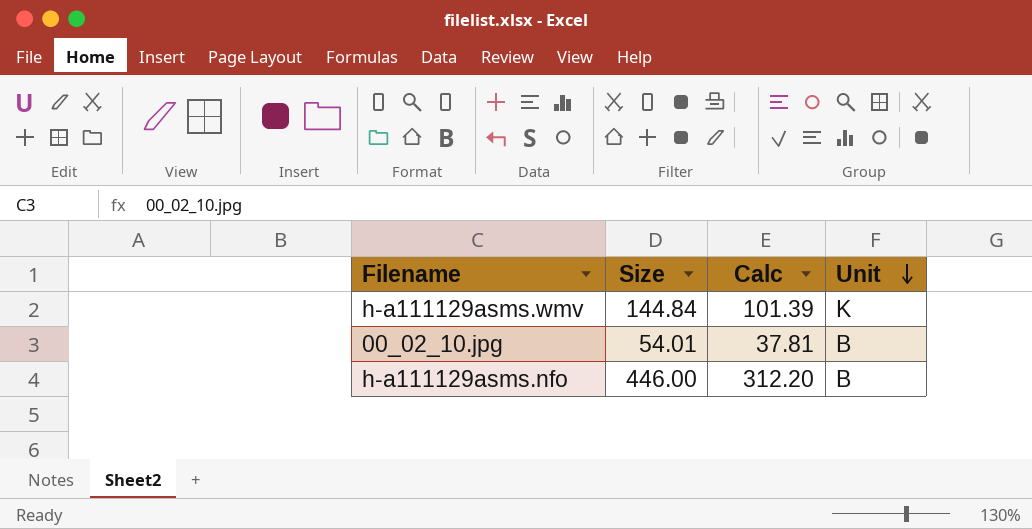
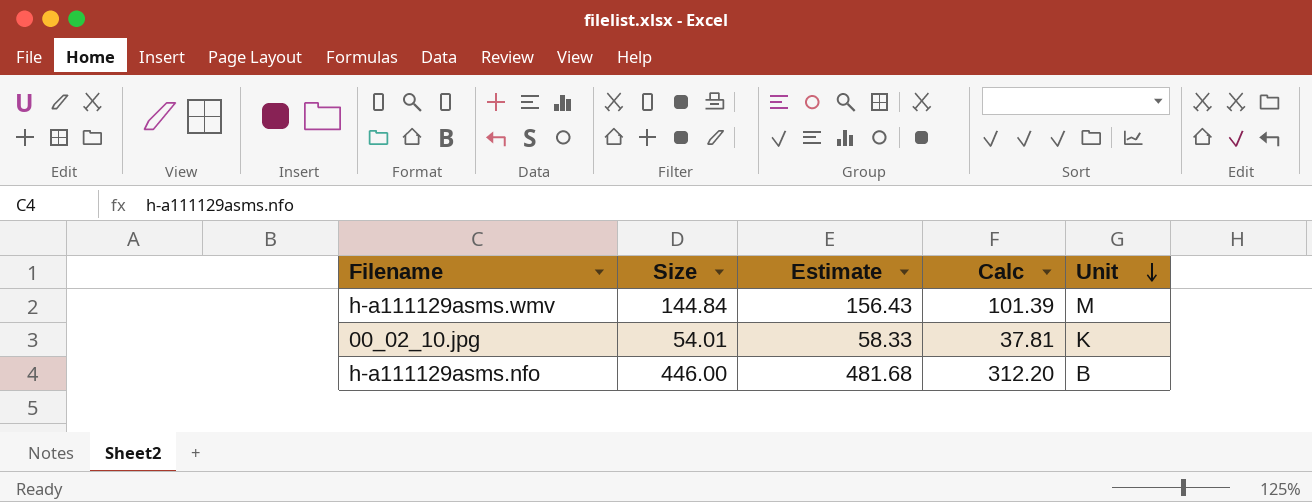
column Estimate | formula: none -> [Size] * 1.08
h-a111129asms.wmv | Unit: K -> M
00_02_10.jpg | Unit: B -> K

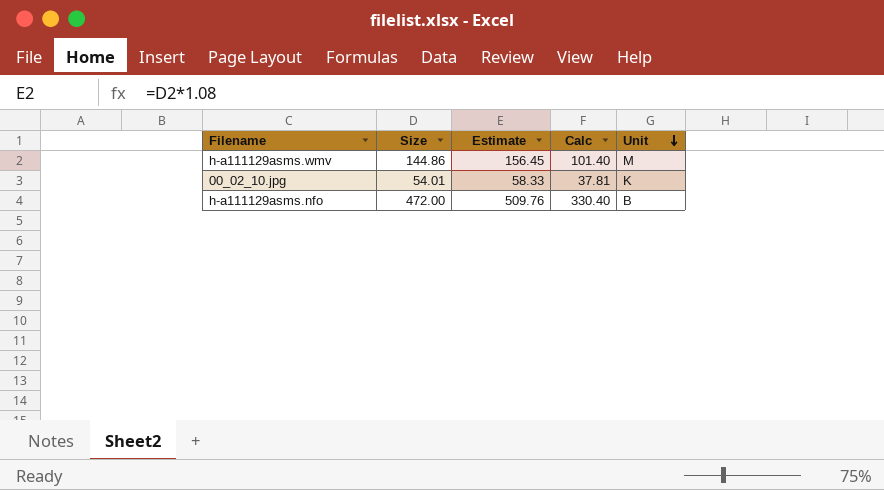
h-a111129asms.wmv | Size: 144.84 -> 144.86
h-a111129asms.wmv | Estimate: 156.43 -> 156.45
h-a111129asms.wmv | Calc: 101.39 -> 101.40
h-a111129asms.nfo | Size: 446.00 -> 472.00
h-a111129asms.nfo | Estimate: 481.68 -> 509.76
h-a111129asms.nfo | Calc: 312.20 -> 330.40

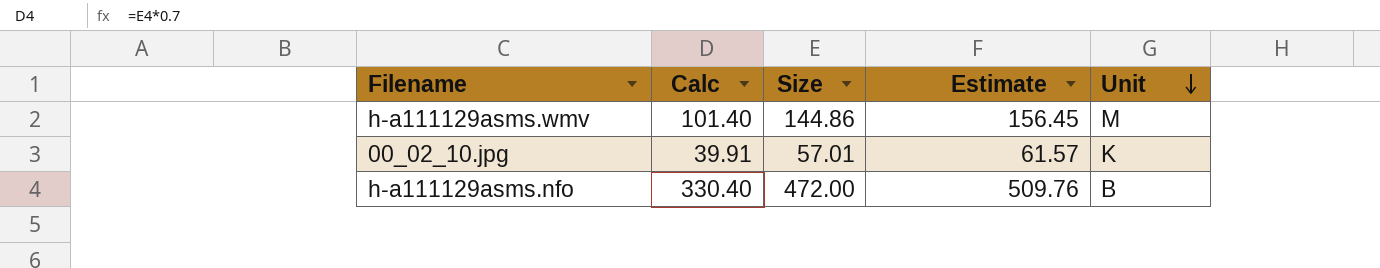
column Calc | position: 4 -> 2
00_02_10.jpg | Calc: 37.81 -> 39.91
00_02_10.jpg | Size: 54.01 -> 57.01
00_02_10.jpg | Estimate: 58.33 -> 61.57

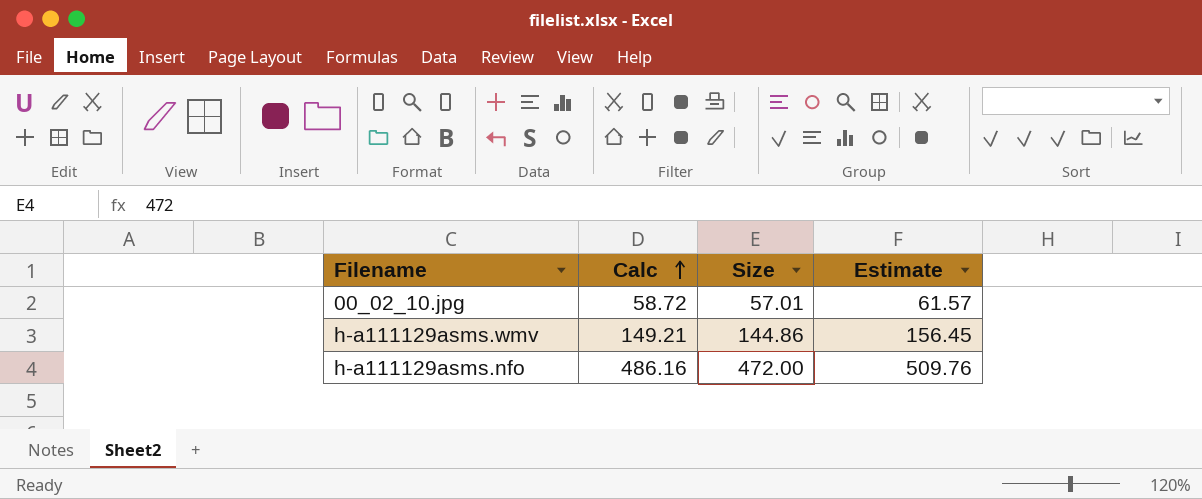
row order: Unit descending -> Calc ascending
column Unit | position: 5 -> none
column Calc | formula: [Size] * 0.7 -> [Size] * 1.03

